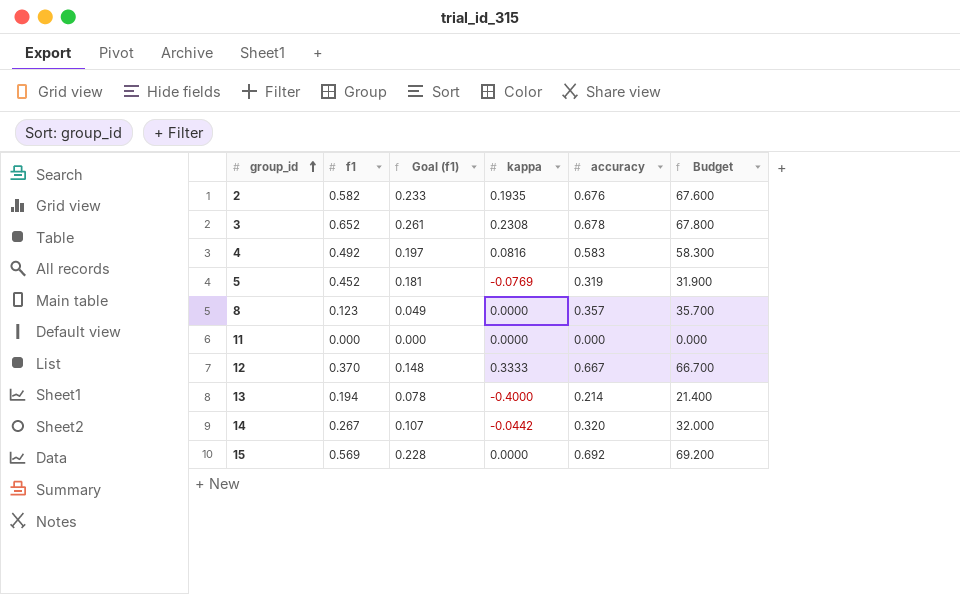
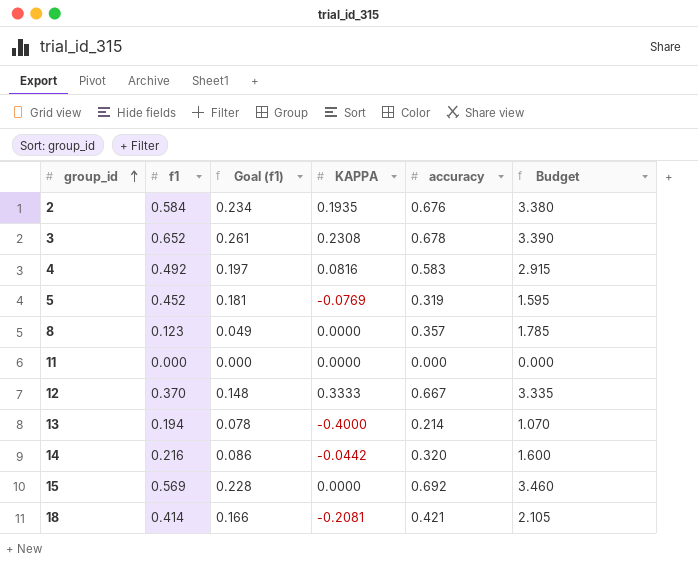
column name: kappa -> KAPPA
column Budget | formula: [accuracy] * 100 -> [accuracy] * 5
2 | f1: 0.582 -> 0.584
2 | Goal (f1): 0.233 -> 0.234
14 | f1: 0.267 -> 0.216
14 | Goal (f1): 0.107 -> 0.086
row 18: none -> 0.414 | 0.166 | -0.2081 | 0.421 | 2.105

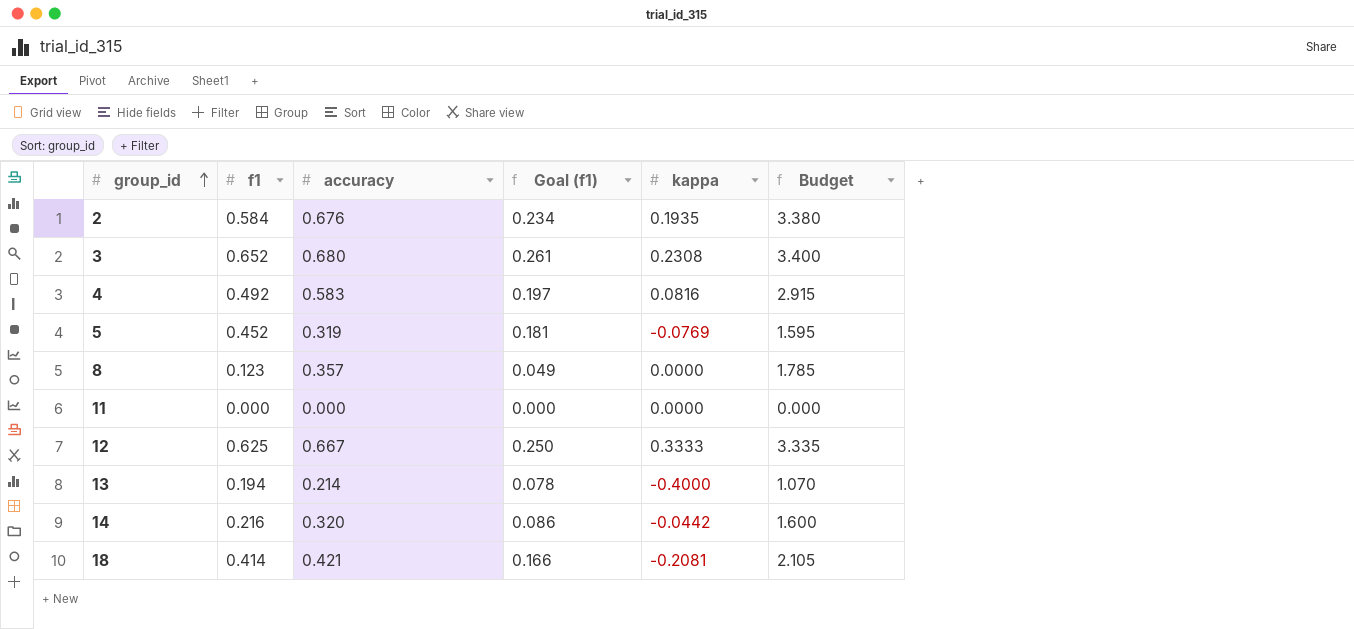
column accuracy | position: 5 -> 3
column name: KAPPA -> kappa
row 15: 0.569 | 0.228 | 0.0000 | 0.692 | 3.460 -> none
3 | accuracy: 0.678 -> 0.680
3 | Budget: 3.390 -> 3.400
12 | f1: 0.370 -> 0.625
12 | Goal (f1): 0.148 -> 0.250

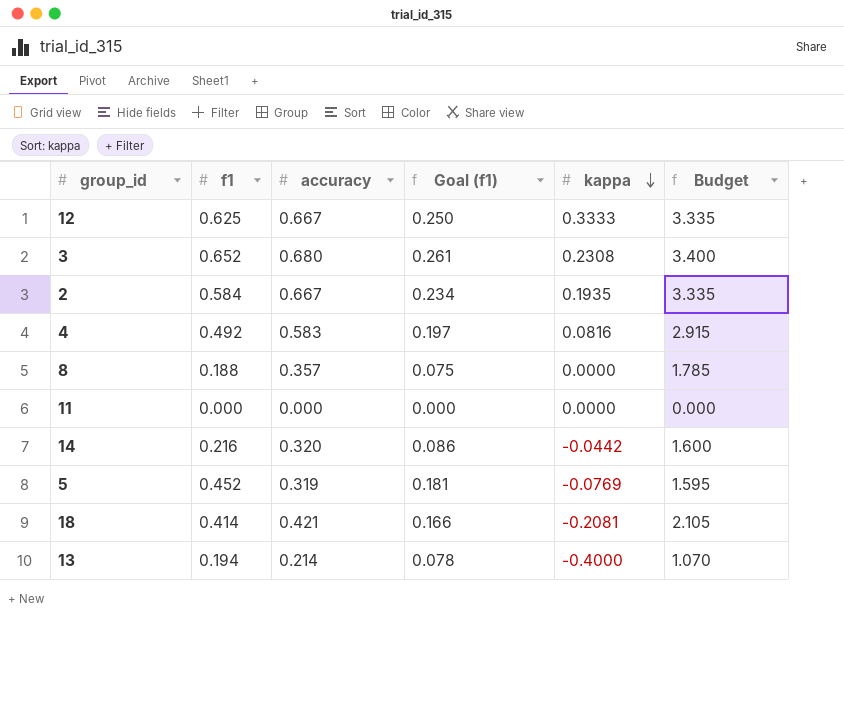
row order: group_id ascending -> kappa descending
2 | accuracy: 0.676 -> 0.667
2 | Budget: 3.380 -> 3.335
8 | f1: 0.123 -> 0.188
8 | Goal (f1): 0.049 -> 0.075

